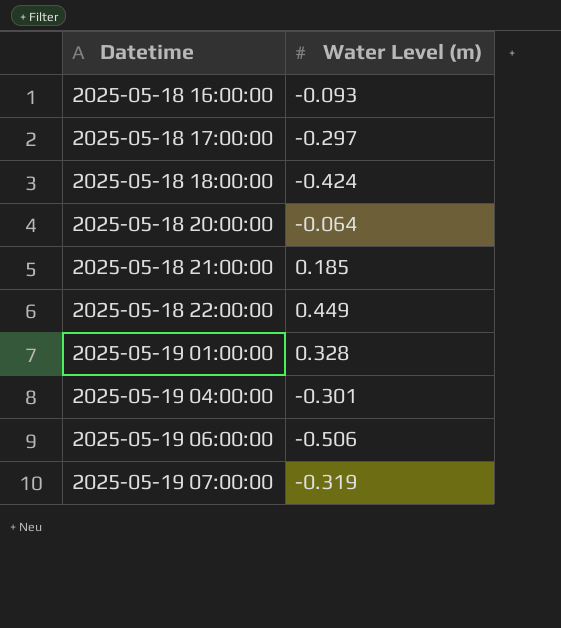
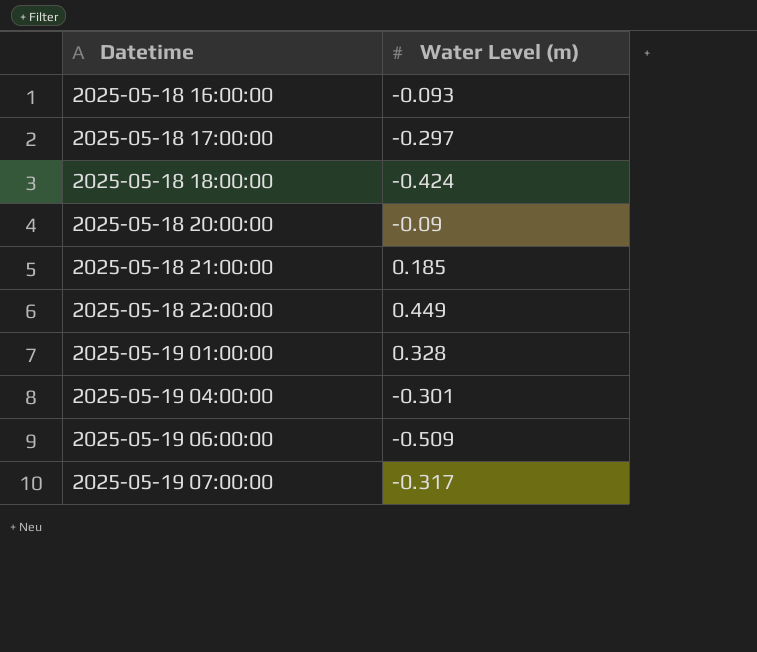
2025-05-18 20:00:00 | Water Level (m): -0.064 -> -0.09
2025-05-19 06:00:00 | Water Level (m): -0.506 -> -0.509
2025-05-19 07:00:00 | Water Level (m): -0.319 -> -0.317

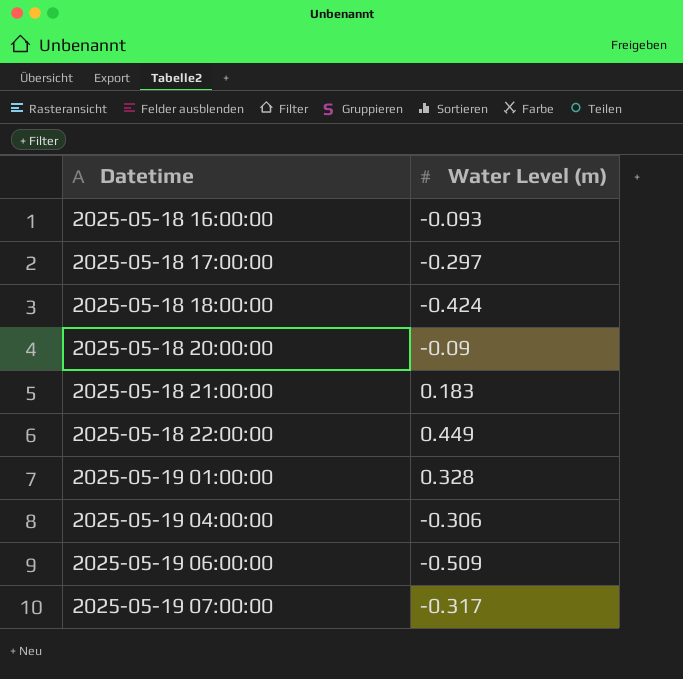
2025-05-18 21:00:00 | Water Level (m): 0.185 -> 0.183
2025-05-19 04:00:00 | Water Level (m): -0.301 -> -0.306

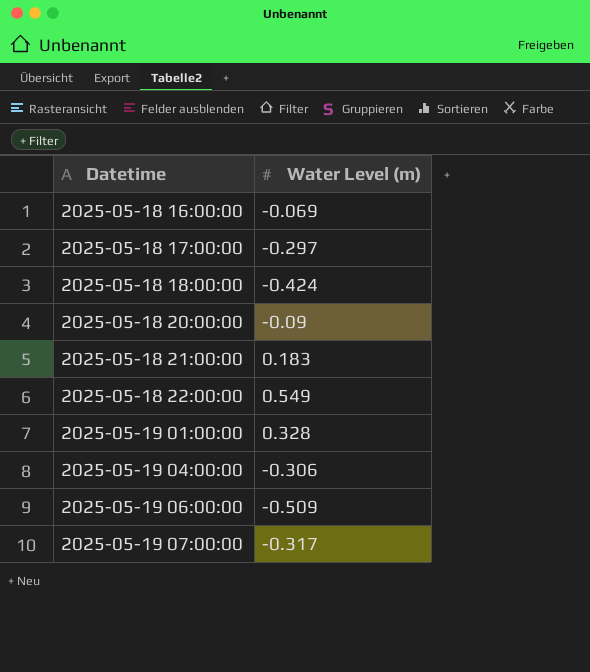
2025-05-18 16:00:00 | Water Level (m): -0.093 -> -0.069
2025-05-18 22:00:00 | Water Level (m): 0.449 -> 0.549

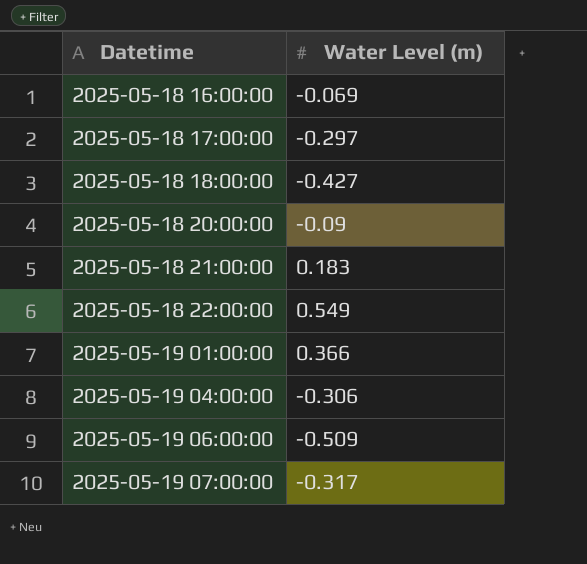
2025-05-18 18:00:00 | Water Level (m): -0.424 -> -0.427
2025-05-19 01:00:00 | Water Level (m): 0.328 -> 0.366

